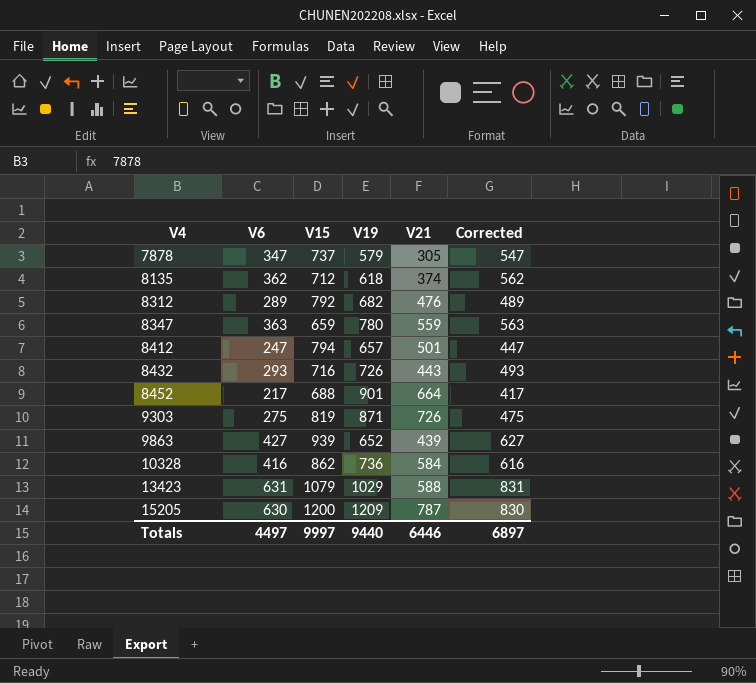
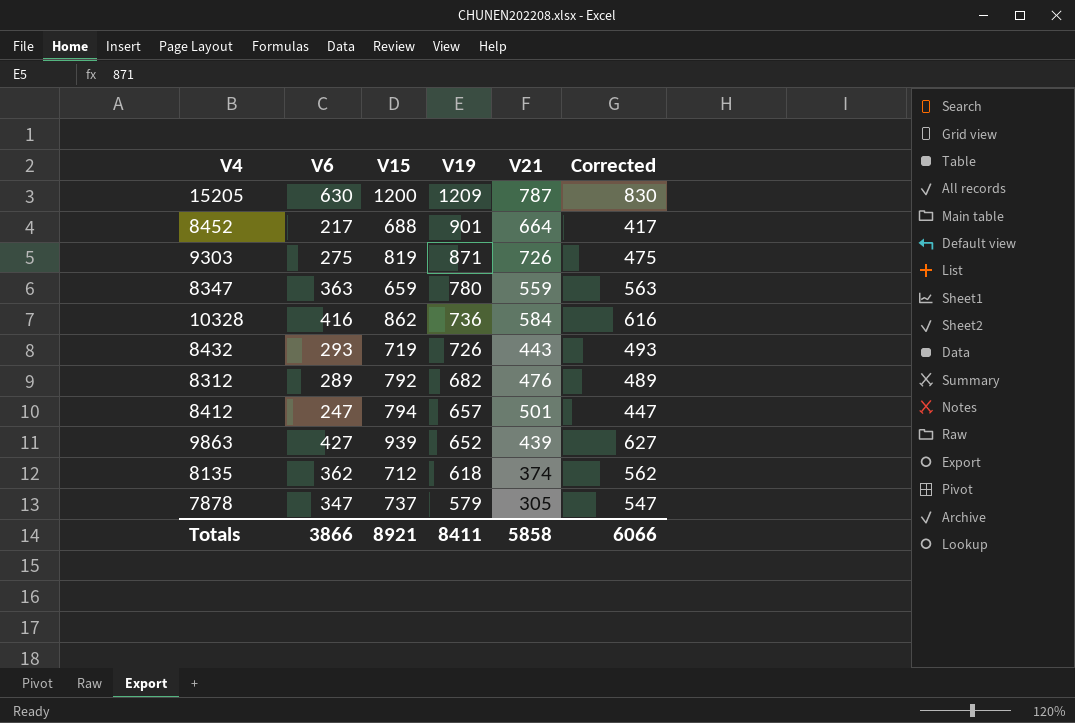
row order: V4 ascending -> V19 descending
row 13423: 631 | 1079 | 1029 | 588 | 831 -> none
8432 | V15: 716 -> 719
Totals | V6: 4497 -> 3866
Totals | V15: 9997 -> 8921
Totals | V19: 9440 -> 8411
Totals | V21: 6446 -> 5858
Totals | Corrected: 6897 -> 6066

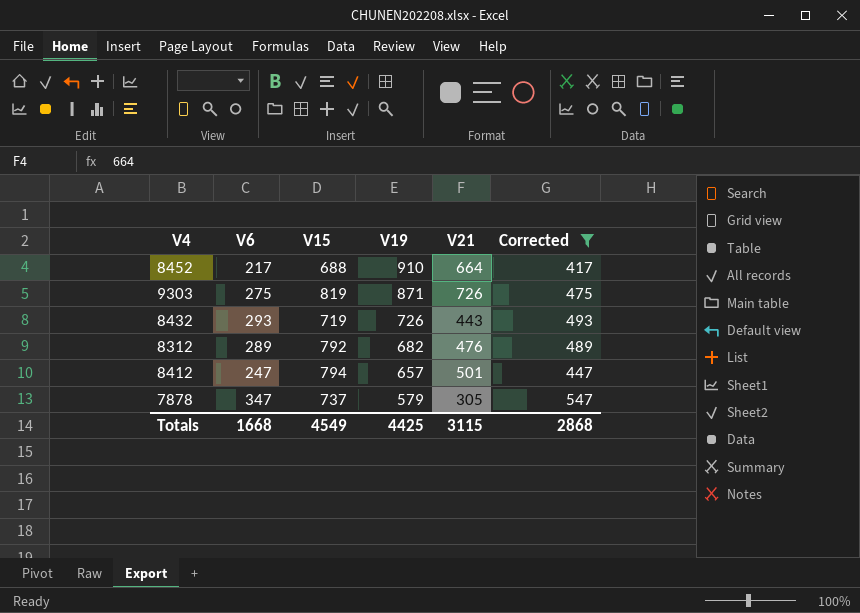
filter: none -> Corrected <= 547
8452 | V19: 901 -> 910
Totals | V6: 3866 -> 1668
Totals | V15: 8921 -> 4549
Totals | V19: 8411 -> 4425
Totals | V21: 5858 -> 3115
Totals | Corrected: 6066 -> 2868

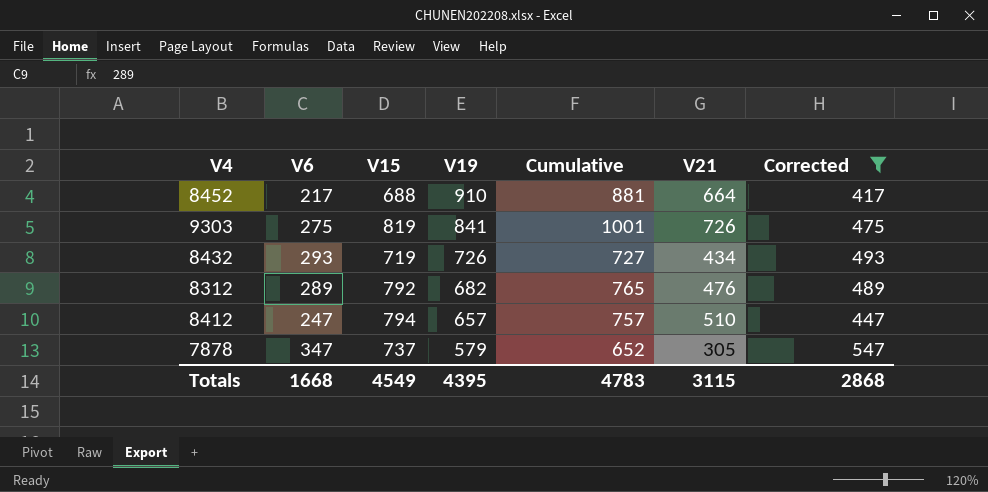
column Cumulative | formula: none -> [V6] + [V21]
9303 | V19: 871 -> 841
8432 | V21: 443 -> 434
8412 | V21: 501 -> 510
Totals | V19: 4425 -> 4395

